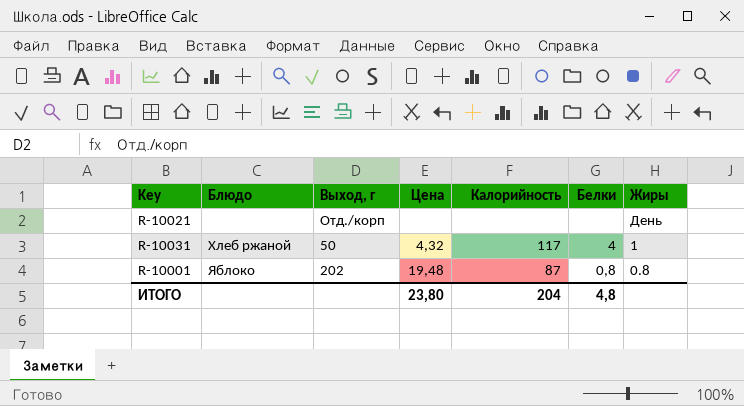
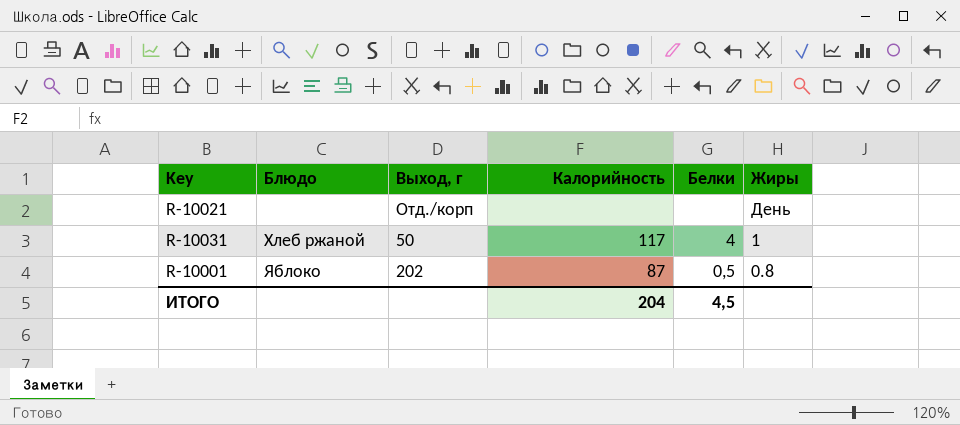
column Цена | position: 4 -> none
R-10001 | Белки: 0,8 -> 0,5
ИТОГО | Белки: 4,8 -> 4,5

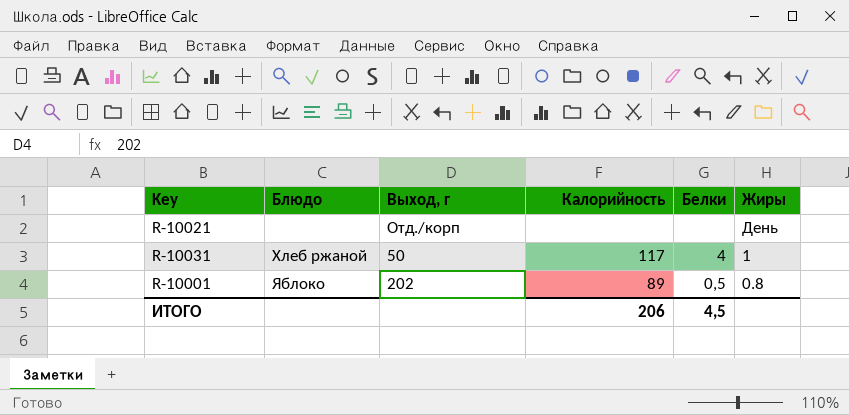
R-10001 | Калорийность: 87 -> 89
ИТОГО | Калорийность: 204 -> 206

